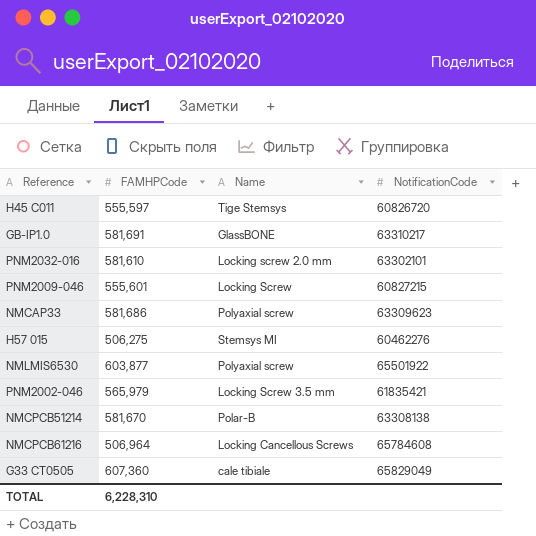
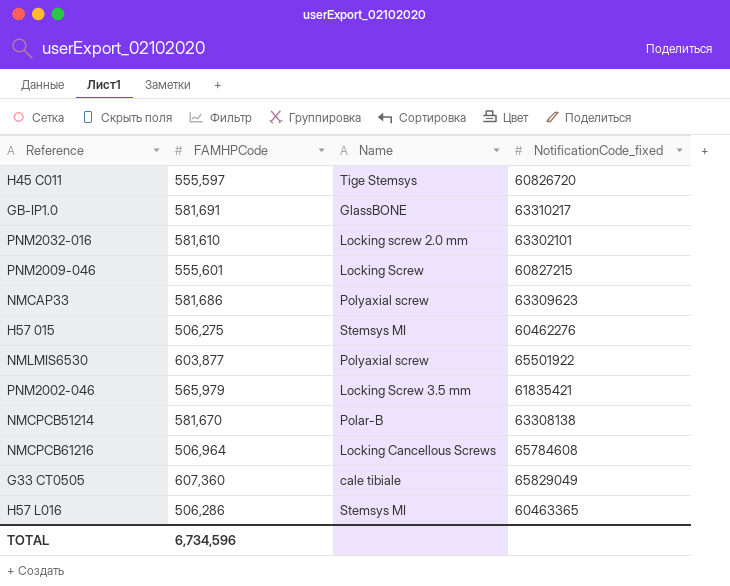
column name: NotificationCode -> NotificationCode_fixed
row H57 L016: none -> 506,286 | Stemsys MI | 60463365
TOTAL | FAMHPCode: 6,228,310 -> 6,734,596

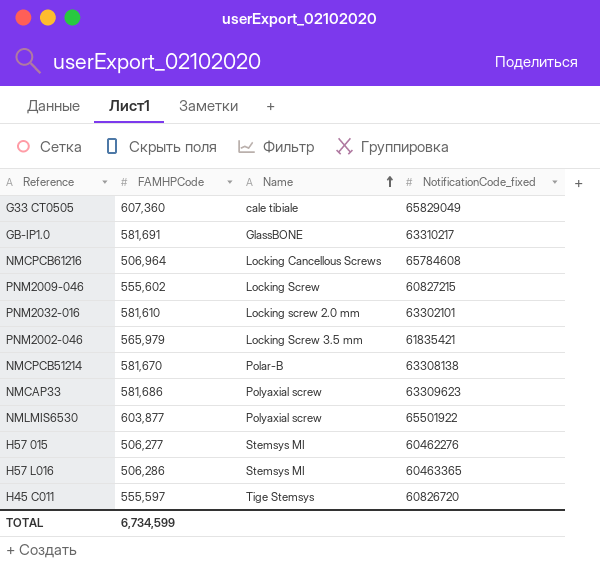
row order: none -> Name ascending
PNM2009-046 | FAMHPCode: 555,601 -> 555,602
H57 015 | FAMHPCode: 506,275 -> 506,277
TOTAL | FAMHPCode: 6,734,596 -> 6,734,599

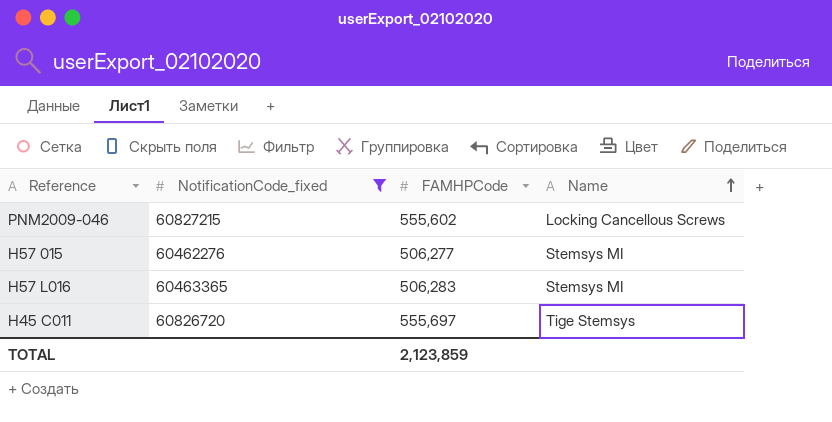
filter: none -> NotificationCode_fixed <= 60827215
column NotificationCode_fixed | position: 4 -> 2
PNM2009-046 | Name: Locking Screw -> Locking Cancellous Screws
H57 L016 | FAMHPCode: 506,286 -> 506,283
H45 C011 | FAMHPCode: 555,597 -> 555,697
TOTAL | FAMHPCode: 6,734,599 -> 2,123,859

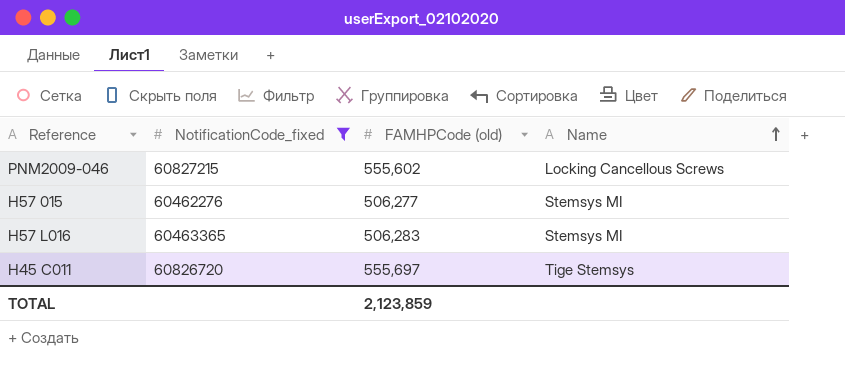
column name: FAMHPCode -> FAMHPCode (old)

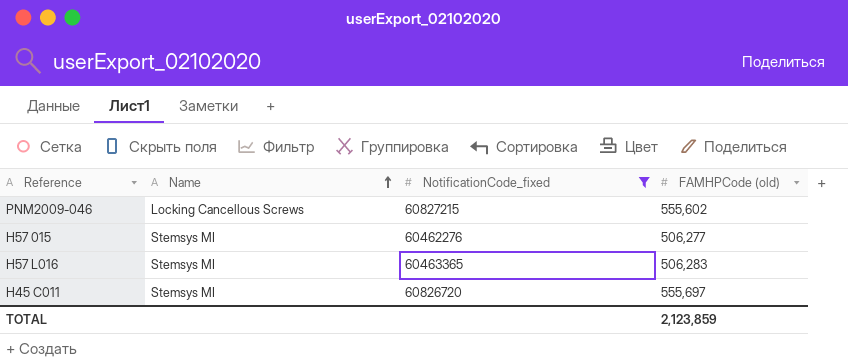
column Name | position: 4 -> 2
H45 C011 | Name: Tige Stemsys -> Stemsys MI

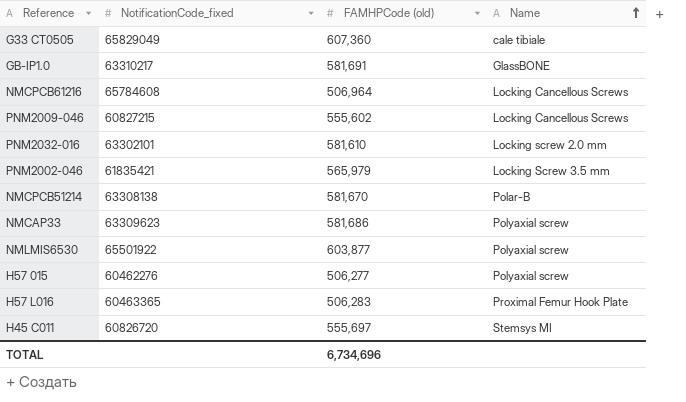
filter: NotificationCode_fixed <= 60827215 -> none
column Name | position: 2 -> 4
H57 015 | Name: Stemsys MI -> Polyaxial screw
H57 L016 | Name: Stemsys MI -> Proximal Femur Hook Plate
TOTAL | FAMHPCode (old): 2,123,859 -> 6,734,696

